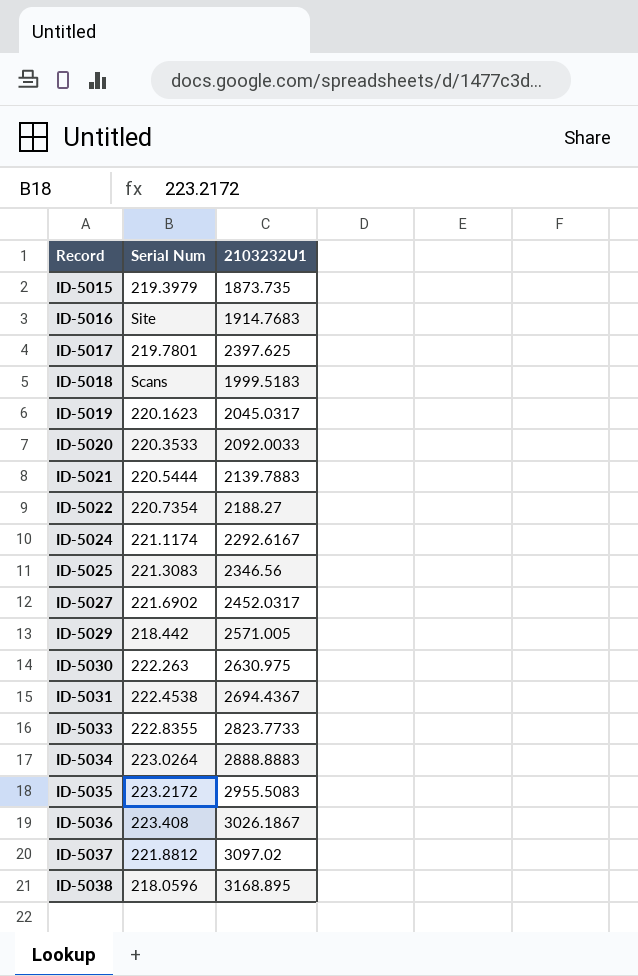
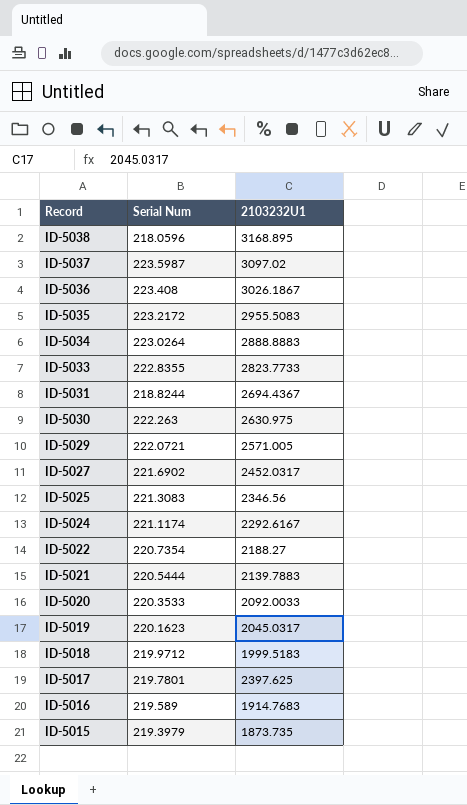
row order: Record ascending -> Record descending
ID-5037 | Serial Num: 221.8812 -> 223.5987
ID-5031 | Serial Num: 222.4538 -> 218.8244
ID-5029 | Serial Num: 218.442 -> 222.0721
ID-5018 | Serial Num: Scans -> 219.9712
ID-5016 | Serial Num: Site -> 219.589

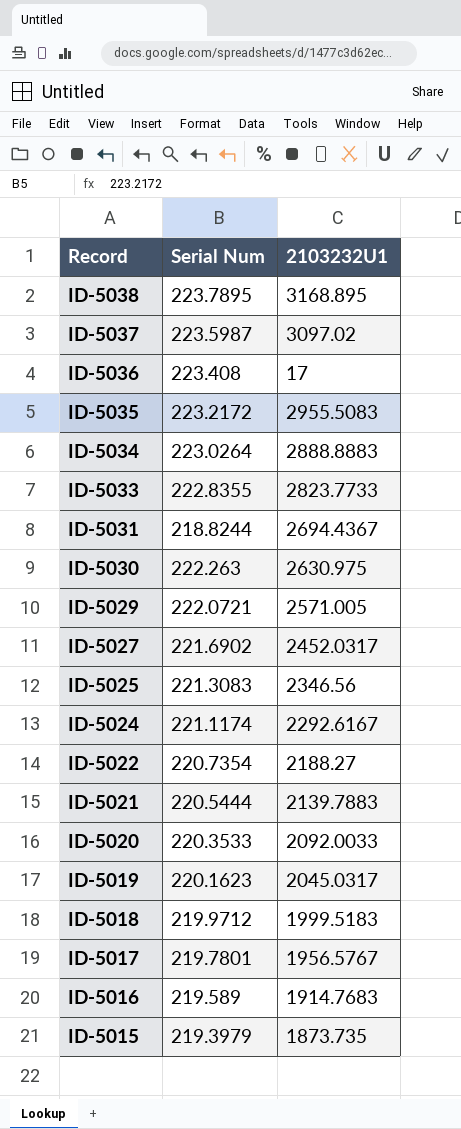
ID-5038 | Serial Num: 218.0596 -> 223.7895
ID-5036 | 2103232U1: 3026.1867 -> 17
ID-5017 | 2103232U1: 2397.625 -> 1956.5767

